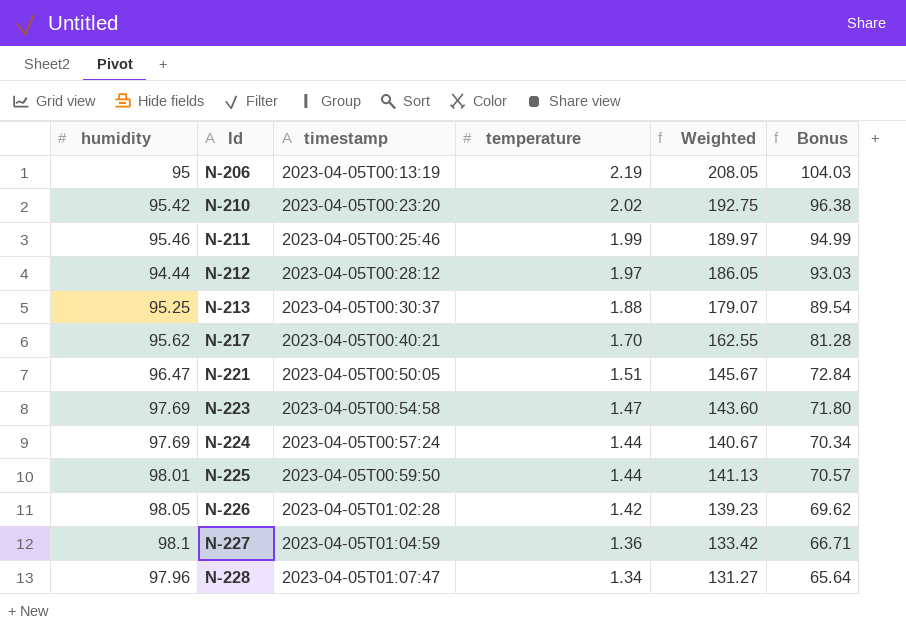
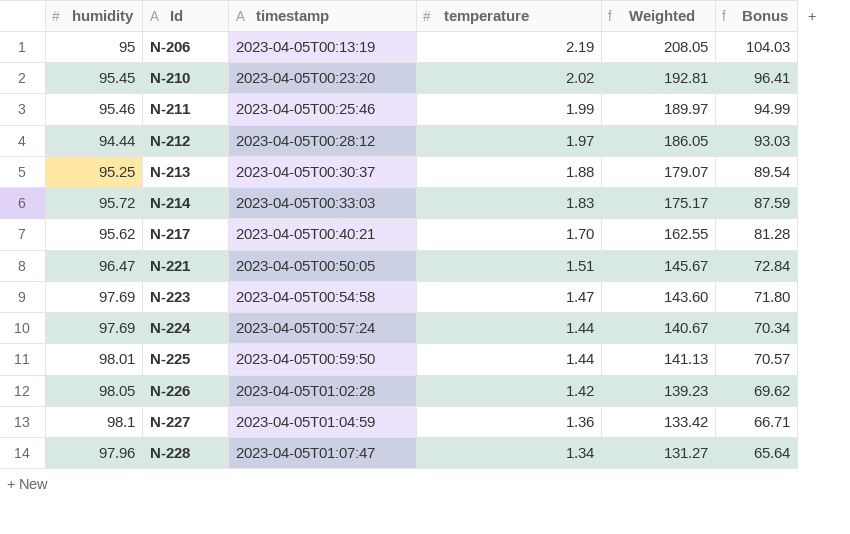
N-210 | humidity: 95.42 -> 95.45
N-210 | Weighted: 192.75 -> 192.81
N-210 | Bonus: 96.38 -> 96.41
row N-214: none -> 95.72 | 2023-04-05T00:33:03 | 1.83 | 175.17 | 87.59

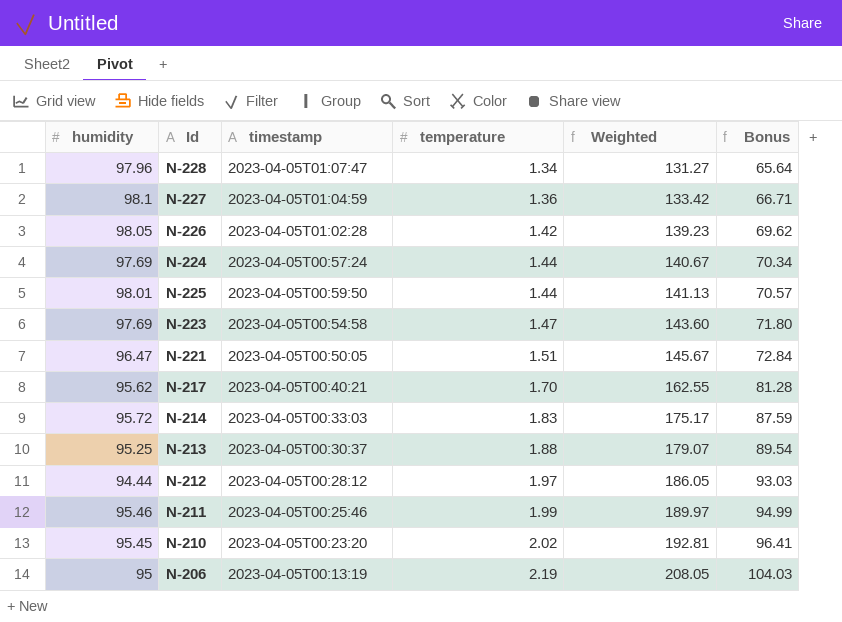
row order: Id ascending -> temperature ascending

